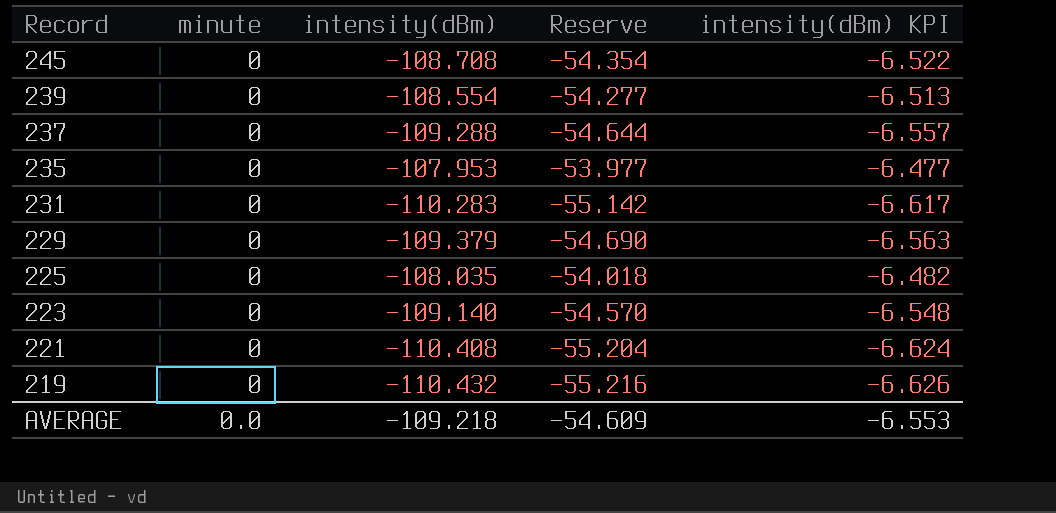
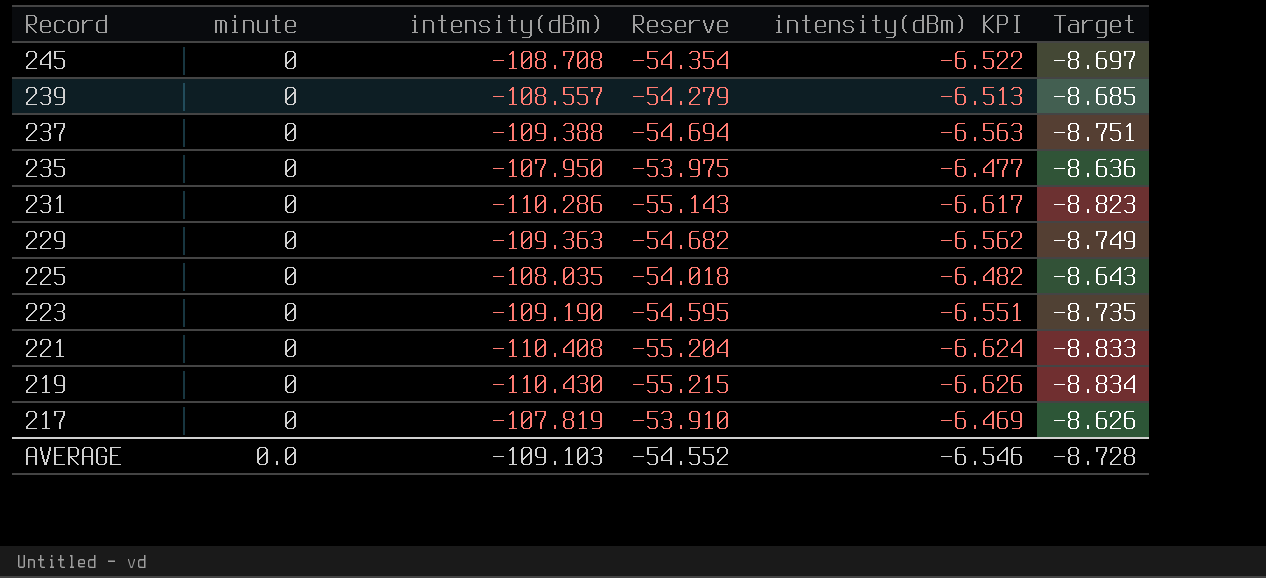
column Target | formula: none -> [intensity(dBm)] * 0.08
239 | intensity(dBm): -108.554 -> -108.557
239 | Reserve: -54.277 -> -54.279
237 | intensity(dBm): -109.288 -> -109.388
237 | Reserve: -54.644 -> -54.694
237 | intensity(dBm) KPI: -6.557 -> -6.563
235 | intensity(dBm): -107.953 -> -107.950
235 | Reserve: -53.977 -> -53.975
231 | intensity(dBm): -110.283 -> -110.286
231 | Reserve: -55.142 -> -55.143
229 | intensity(dBm): -109.379 -> -109.363
229 | Reserve: -54.690 -> -54.682
229 | intensity(dBm) KPI: -6.563 -> -6.562
223 | intensity(dBm): -109.140 -> -109.190
223 | Reserve: -54.570 -> -54.595
223 | intensity(dBm) KPI: -6.548 -> -6.551
219 | intensity(dBm): -110.432 -> -110.430
219 | Reserve: -55.216 -> -55.215
row 217: none -> 0 | -107.819 | -53.910 | -6.469 | -8.626
AVERAGE | intensity(dBm): -109.218 -> -109.103
AVERAGE | Reserve: -54.609 -> -54.552
AVERAGE | intensity(dBm) KPI: -6.553 -> -6.546

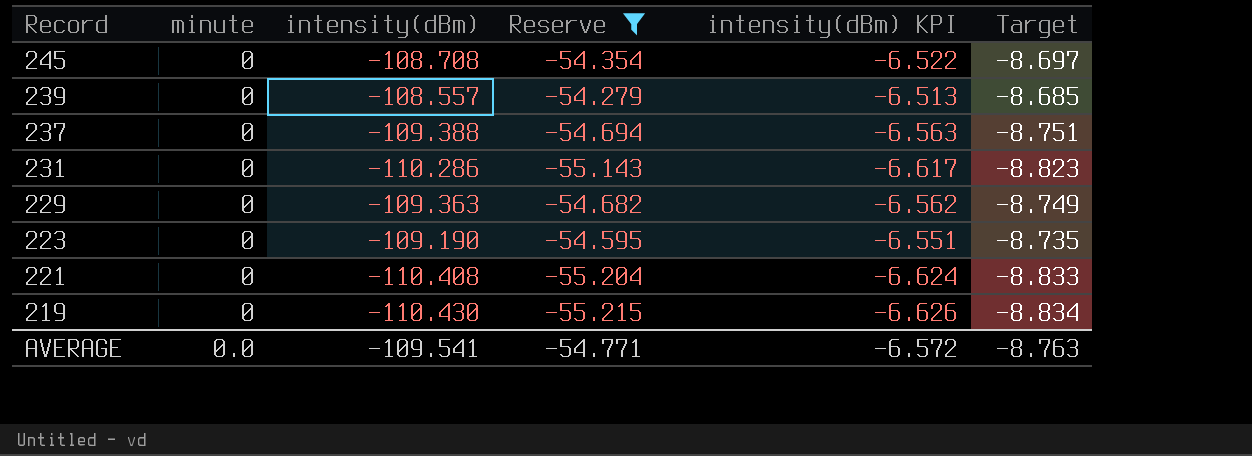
filter: none -> Reserve <= -54.279
AVERAGE | intensity(dBm): -109.103 -> -109.541
AVERAGE | Reserve: -54.552 -> -54.771
AVERAGE | intensity(dBm) KPI: -6.546 -> -6.572
AVERAGE | Target: -8.728 -> -8.763

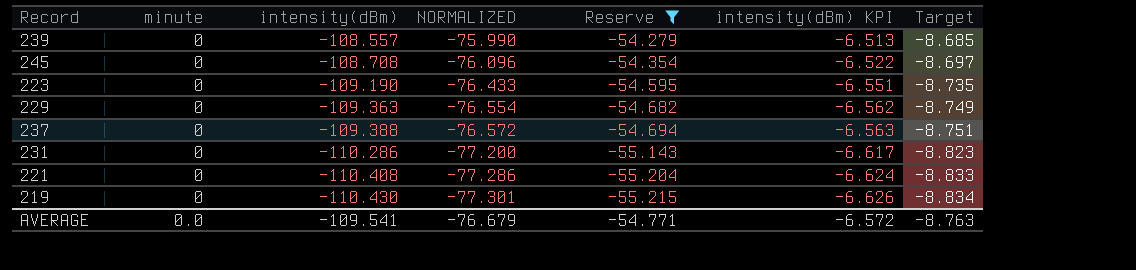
row order: Record descending -> intensity(dBm) descending
column NORMALIZED | formula: none -> [intensity(dBm)] * 0.7

